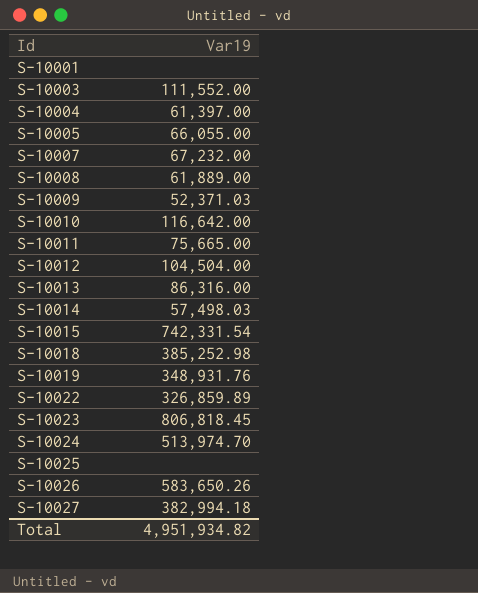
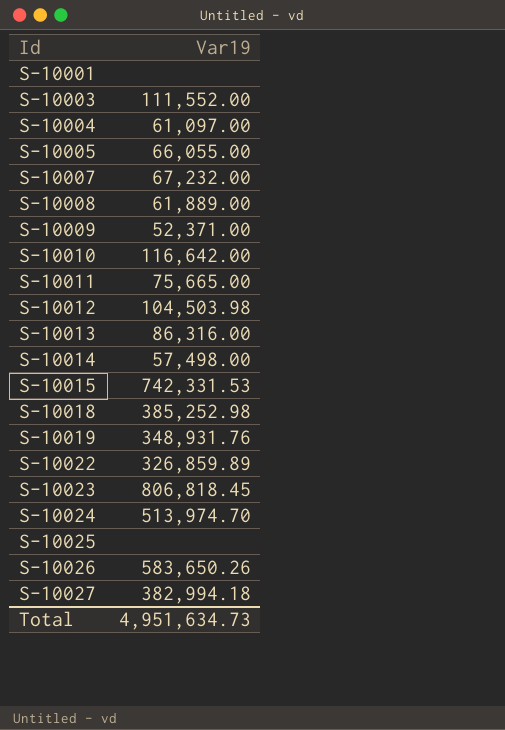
S-10004 | Var19: 61,397.00 -> 61,097.00
S-10009 | Var19: 52,371.03 -> 52,371.00
S-10012 | Var19: 104,504.00 -> 104,503.98
S-10014 | Var19: 57,498.03 -> 57,498.00
S-10015 | Var19: 742,331.54 -> 742,331.53
Total | Var19: 4,951,934.82 -> 4,951,634.73

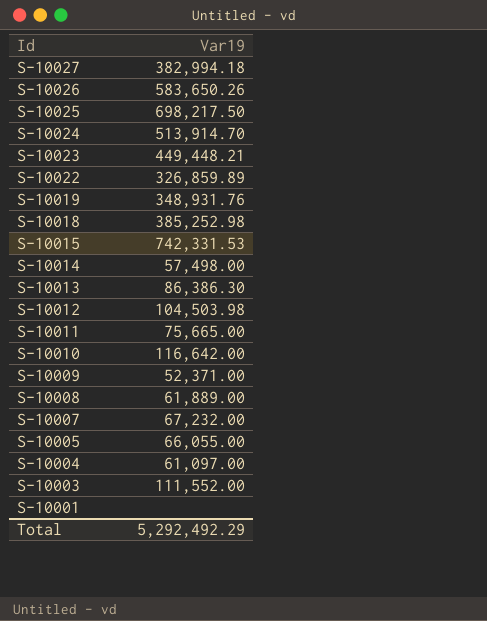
row order: Id ascending -> Id descending
S-10025 | Var19: none -> 698,217.50
S-10024 | Var19: 513,974.70 -> 513,914.70
S-10023 | Var19: 806,818.45 -> 449,448.21
S-10013 | Var19: 86,316.00 -> 86,386.30
Total | Var19: 4,951,634.73 -> 5,292,492.29

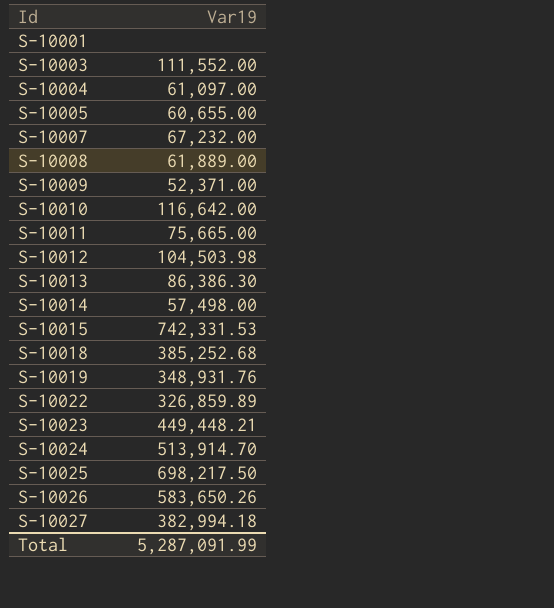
row order: Id descending -> Id ascending
S-10005 | Var19: 66,055.00 -> 60,655.00
S-10018 | Var19: 385,252.98 -> 385,252.68
Total | Var19: 5,292,492.29 -> 5,287,091.99

